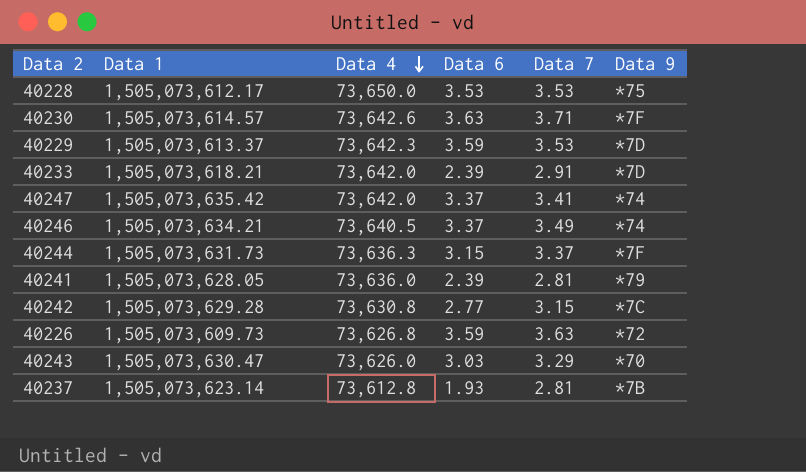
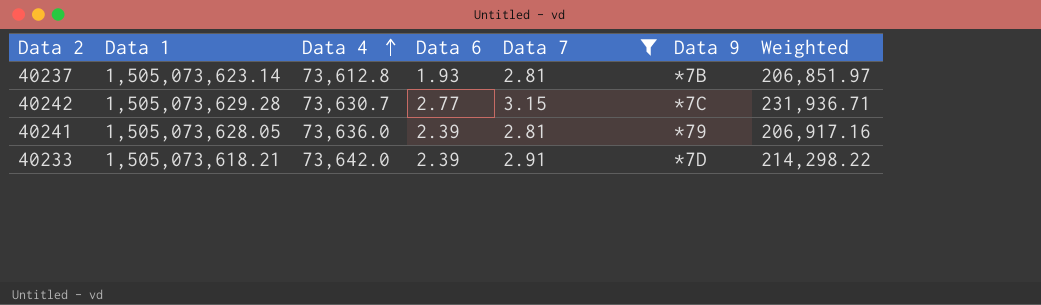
filter: none -> Data 7 <= 3.15
row order: Data 4 descending -> Data 4 ascending
column Weighted | formula: none -> [Data 4] * [Data 7]
40242 | Data 4: 73,630.8 -> 73,630.7

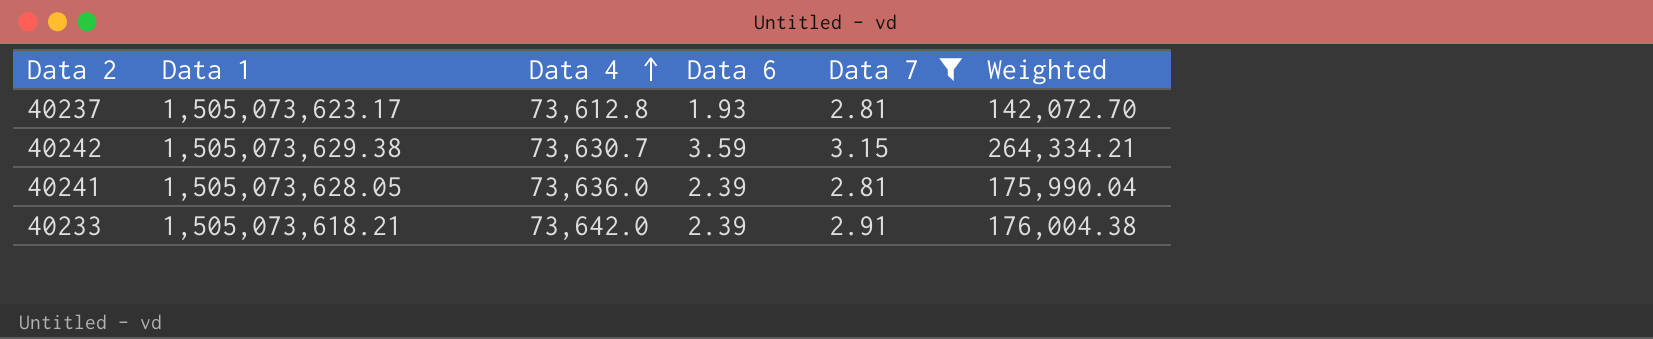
column Data 9 | position: 6 -> none
column Weighted | formula: [Data 4] * [Data 7] -> [Data 4] * [Data 6]
40237 | Data 1: 1,505,073,623.14 -> 1,505,073,623.17
40242 | Data 1: 1,505,073,629.28 -> 1,505,073,629.38
40242 | Data 6: 2.77 -> 3.59

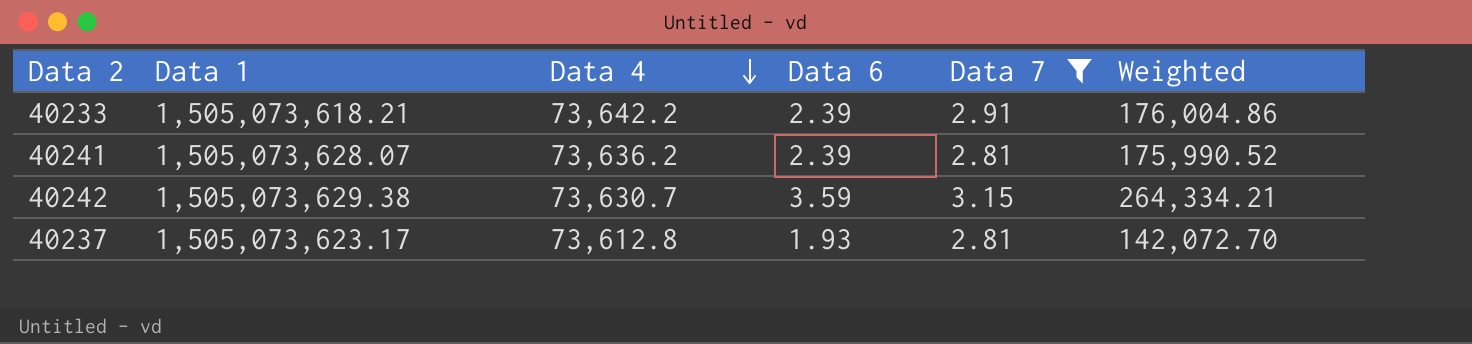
row order: Data 4 ascending -> Data 4 descending
40233 | Data 4: 73,642.0 -> 73,642.2
40233 | Weighted: 176,004.38 -> 176,004.86
40241 | Data 1: 1,505,073,628.05 -> 1,505,073,628.07
40241 | Data 4: 73,636.0 -> 73,636.2
40241 | Weighted: 175,990.04 -> 175,990.52

